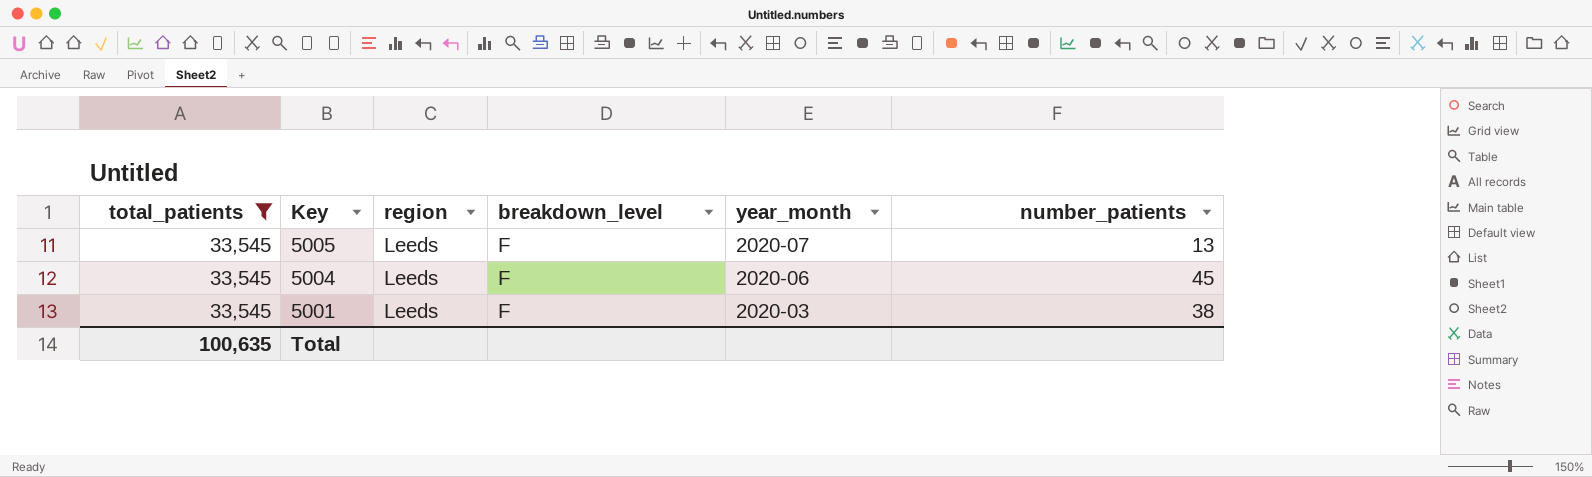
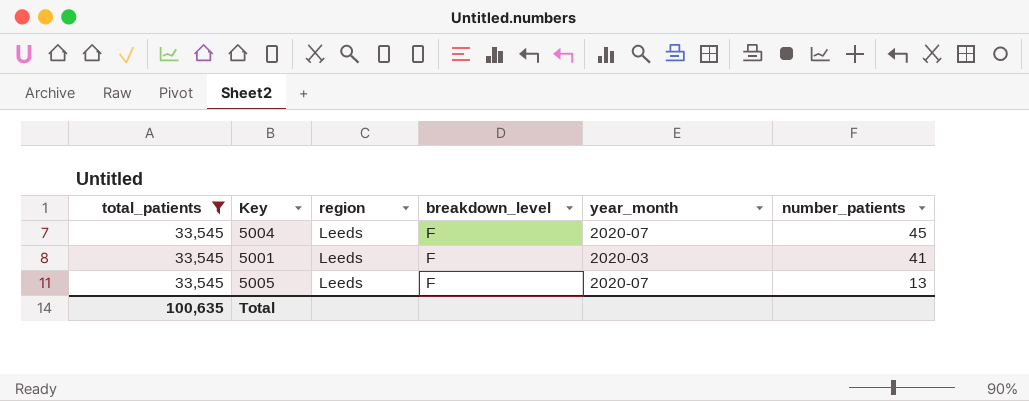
row order: Key descending -> number_patients descending
5004 | year_month: 2020-06 -> 2020-07
5001 | number_patients: 38 -> 41

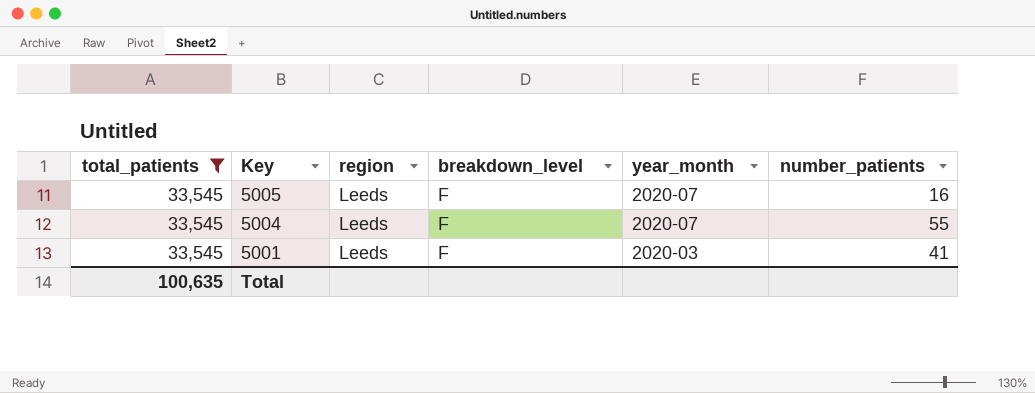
row order: number_patients descending -> Key descending
5005 | number_patients: 13 -> 16
5004 | number_patients: 45 -> 55

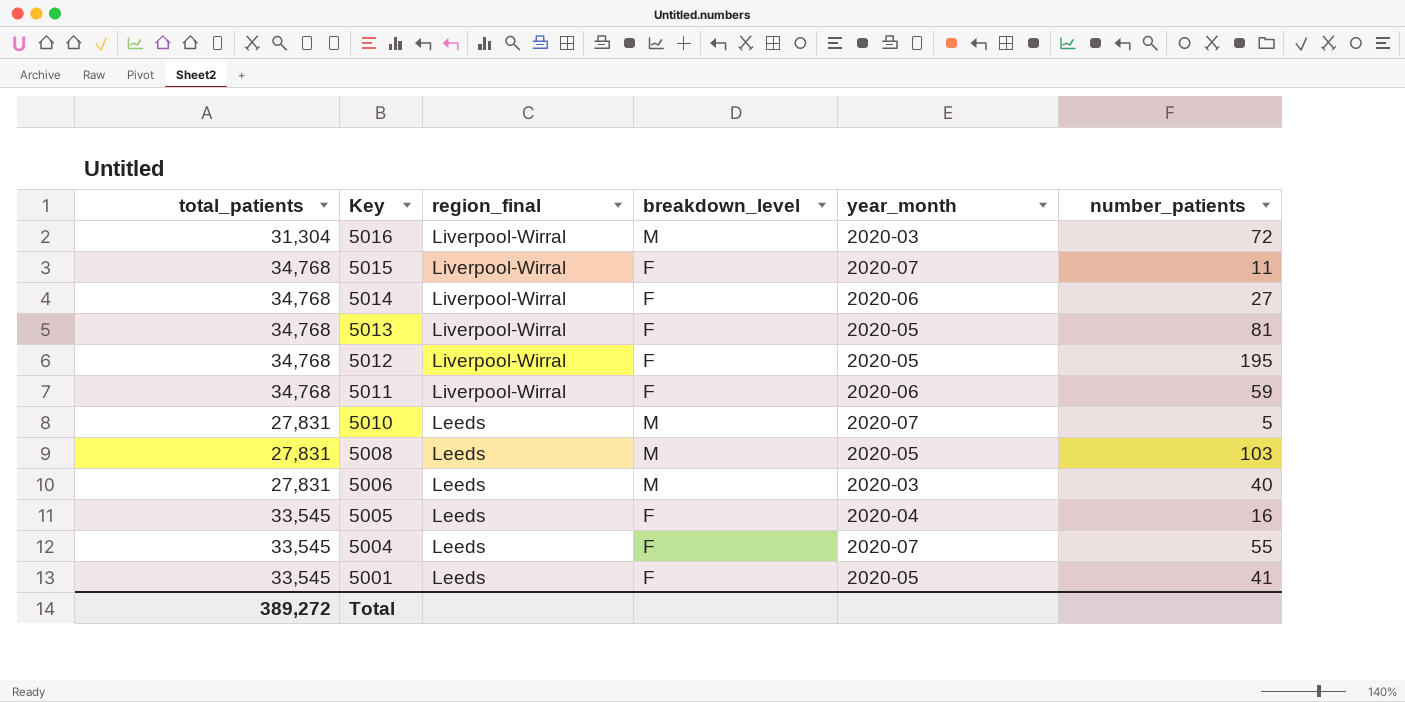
filter: total_patients = 33,545 -> none
column name: region -> region_final
5005 | year_month: 2020-07 -> 2020-04
5001 | year_month: 2020-03 -> 2020-05
Total | total_patients: 100,635 -> 389,272

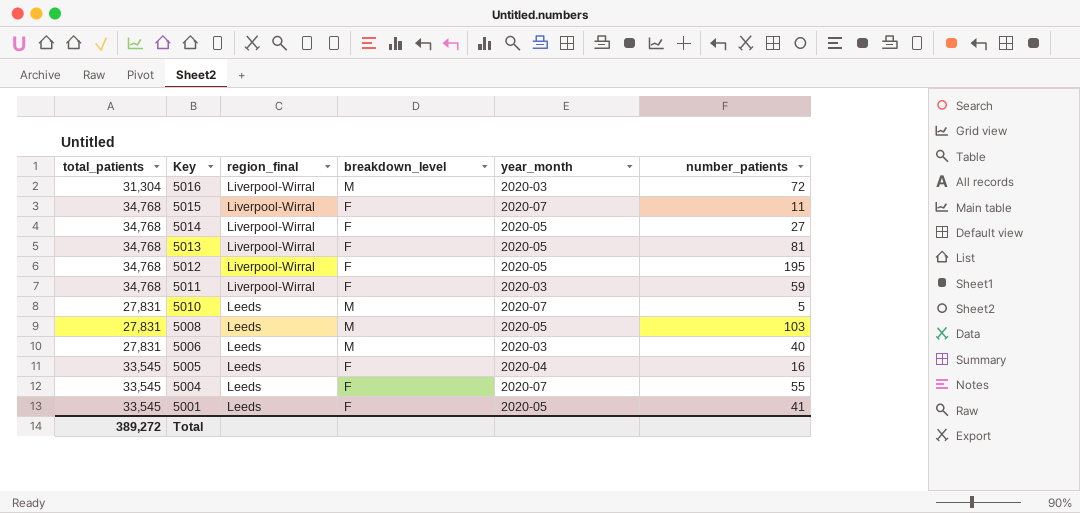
5014 | year_month: 2020-06 -> 2020-05
5011 | year_month: 2020-06 -> 2020-03

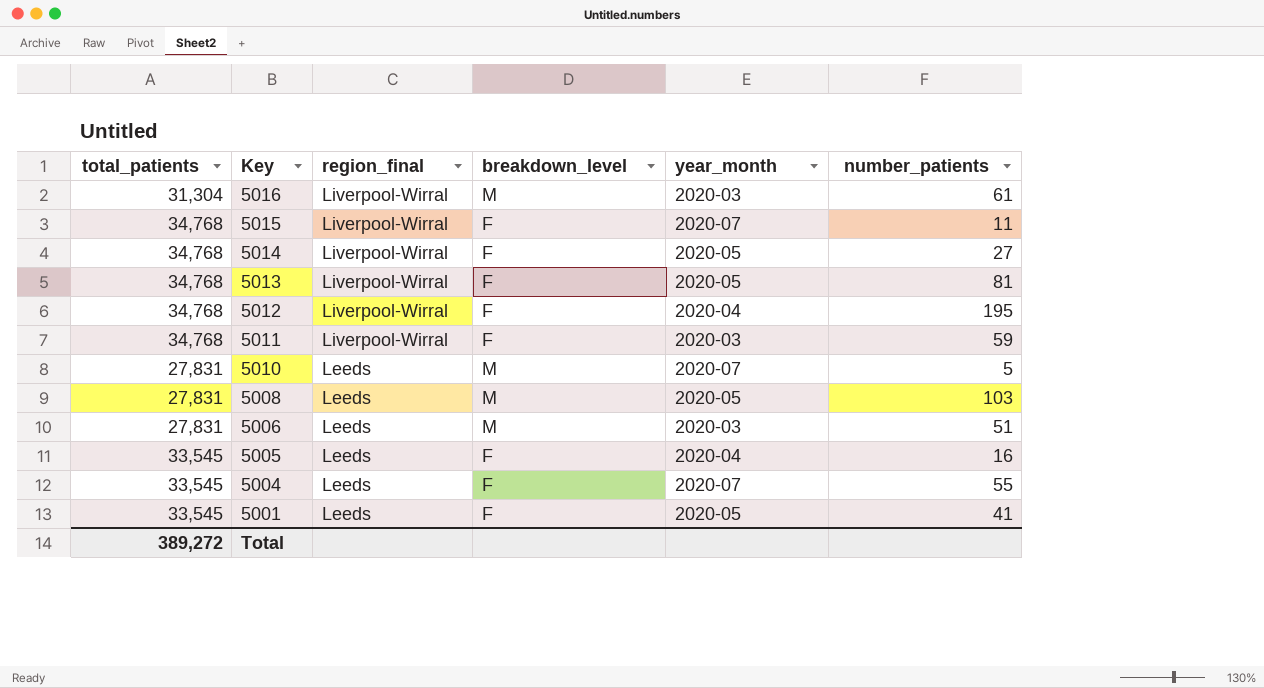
5016 | number_patients: 72 -> 61
5012 | year_month: 2020-05 -> 2020-04
5006 | number_patients: 40 -> 51

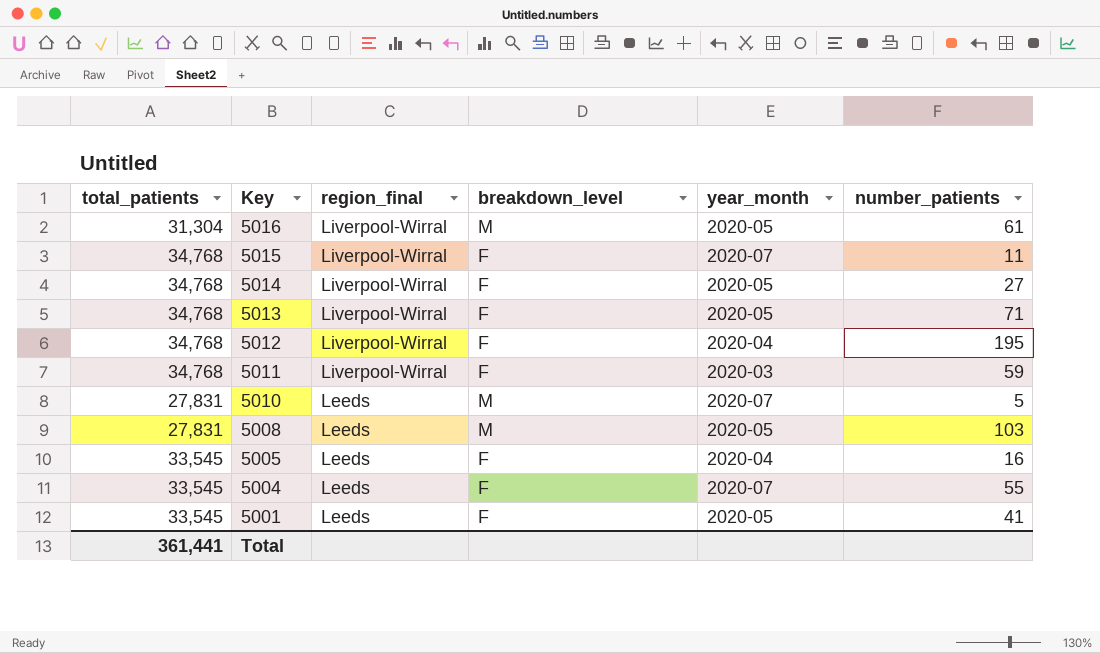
row 5006: 27,831 | Leeds | M | 2020-03 | 51 -> none
5016 | year_month: 2020-03 -> 2020-05
5013 | number_patients: 81 -> 71
Total | total_patients: 389,272 -> 361,441

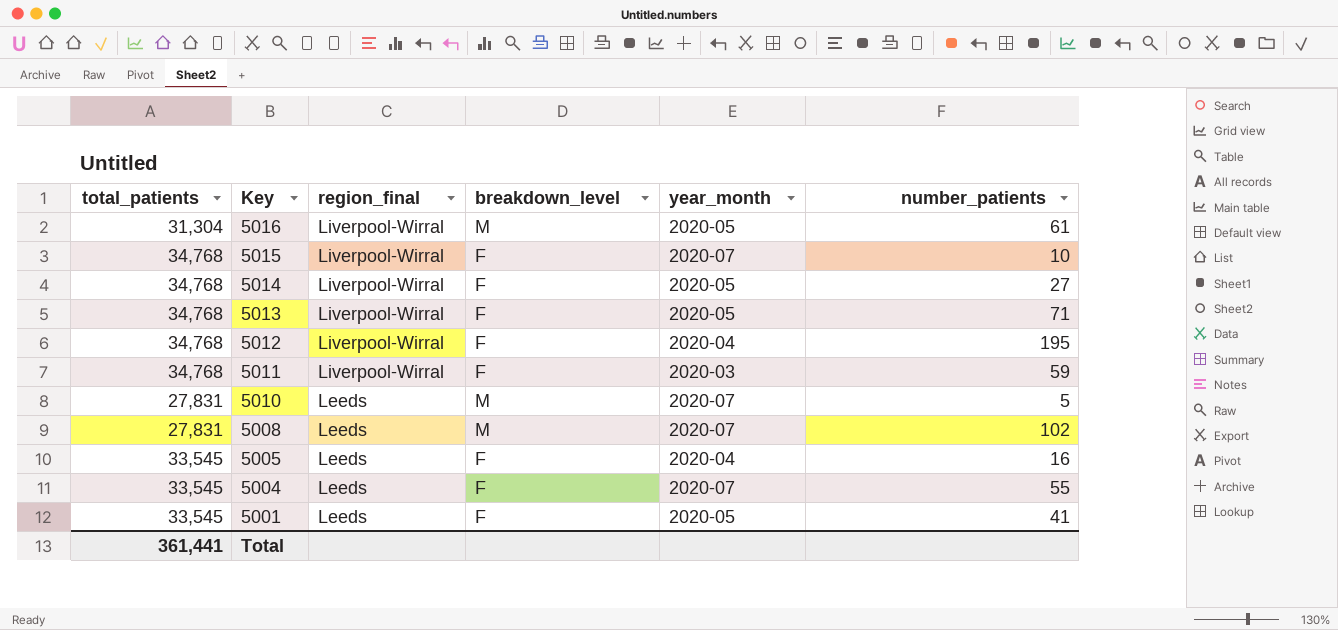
5015 | number_patients: 11 -> 10
5008 | year_month: 2020-05 -> 2020-07
5008 | number_patients: 103 -> 102

